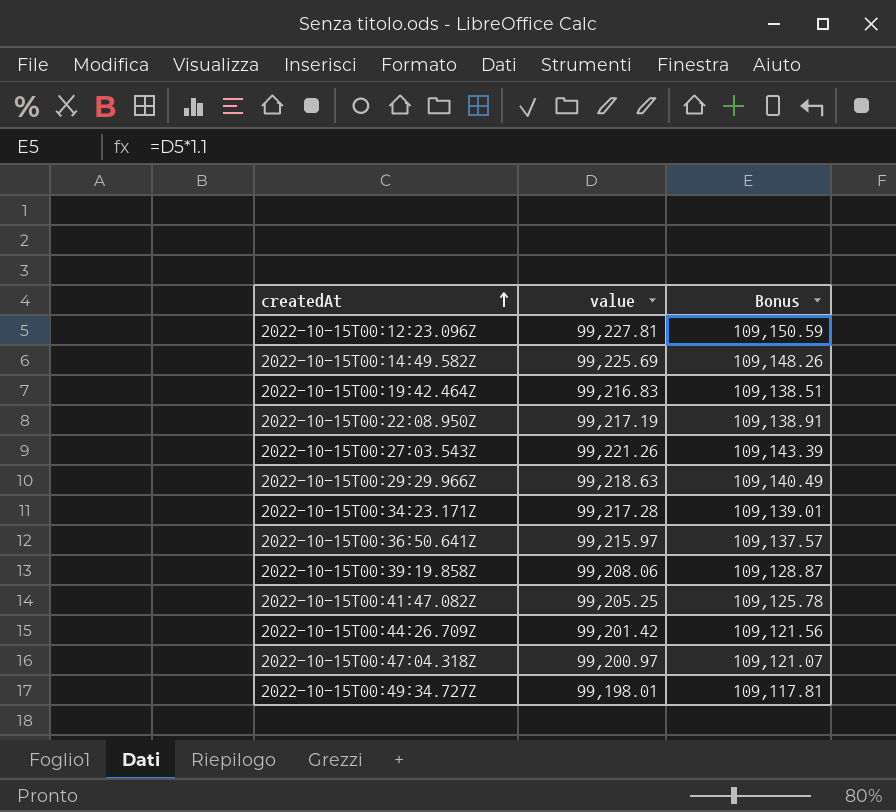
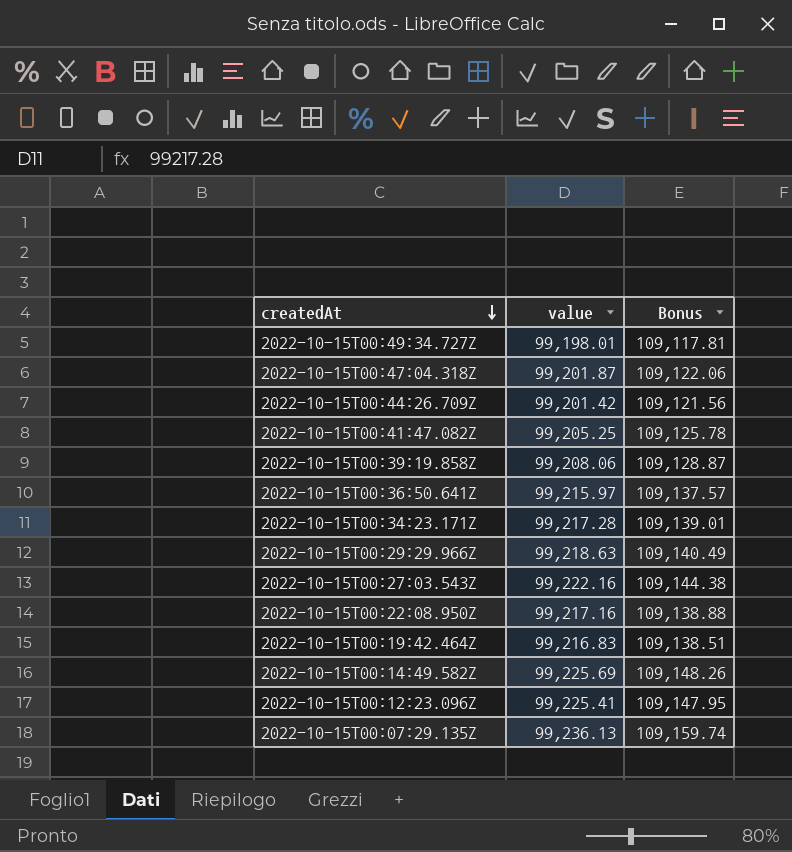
row order: createdAt ascending -> createdAt descending
2022-10-15T00:47:04.318Z | value: 99,200.97 -> 99,201.87
2022-10-15T00:47:04.318Z | Bonus: 109,121.07 -> 109,122.06
2022-10-15T00:27:03.543Z | value: 99,221.26 -> 99,222.16
2022-10-15T00:27:03.543Z | Bonus: 109,143.39 -> 109,144.38
2022-10-15T00:22:08.950Z | value: 99,217.19 -> 99,217.16
2022-10-15T00:22:08.950Z | Bonus: 109,138.91 -> 109,138.88
2022-10-15T00:12:23.096Z | value: 99,227.81 -> 99,225.41
2022-10-15T00:12:23.096Z | Bonus: 109,150.59 -> 109,147.95
row 2022-10-15T00:07:29.135Z: none -> 99,236.13 | 109,159.74

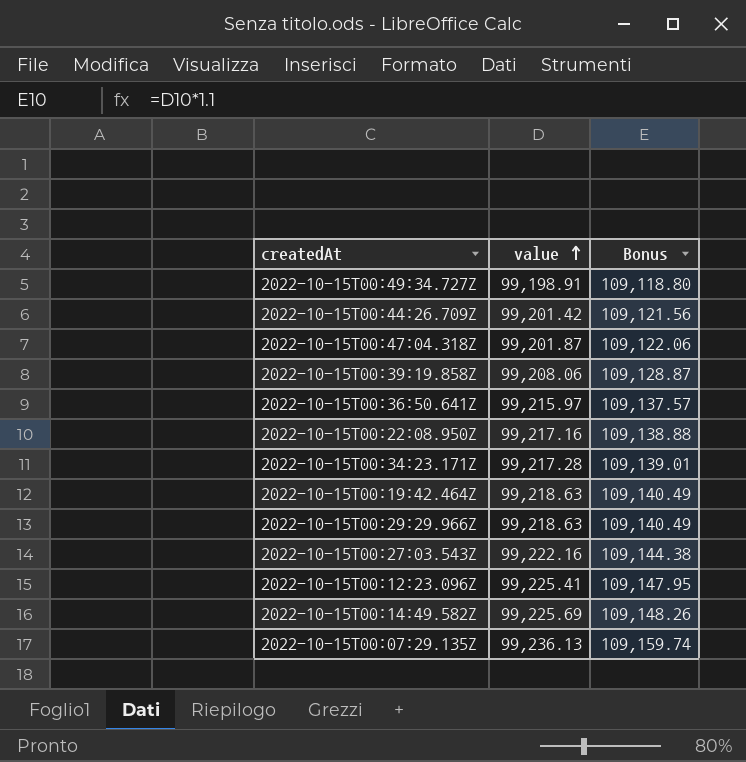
row order: createdAt descending -> value ascending
row 2022-10-15T00:41:47.082Z: 99,205.25 | 109,125.78 -> none
2022-10-15T00:49:34.727Z | value: 99,198.01 -> 99,198.91
2022-10-15T00:49:34.727Z | Bonus: 109,117.81 -> 109,118.80
2022-10-15T00:19:42.464Z | value: 99,216.83 -> 99,218.63
2022-10-15T00:19:42.464Z | Bonus: 109,138.51 -> 109,140.49

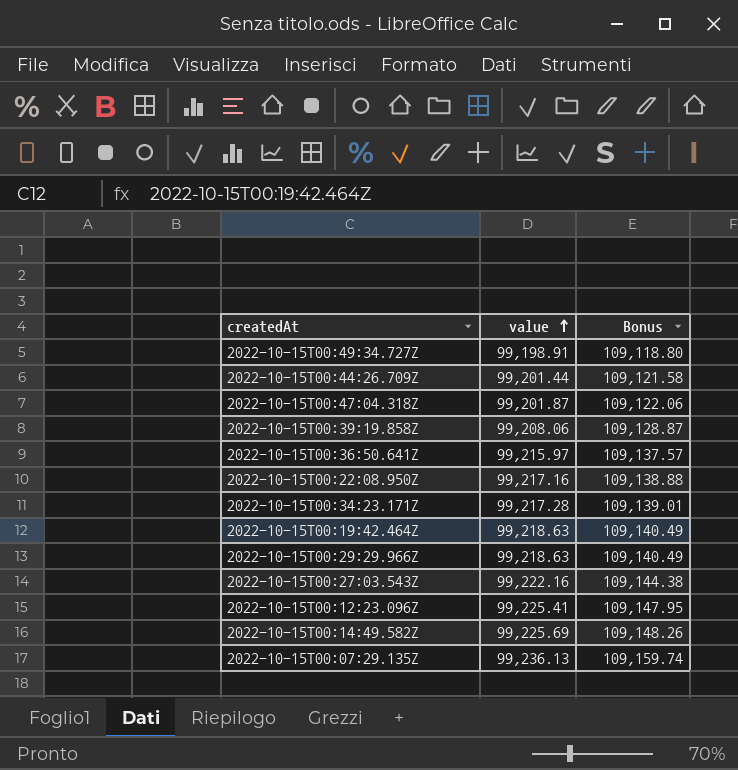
2022-10-15T00:44:26.709Z | value: 99,201.42 -> 99,201.44
2022-10-15T00:44:26.709Z | Bonus: 109,121.56 -> 109,121.58

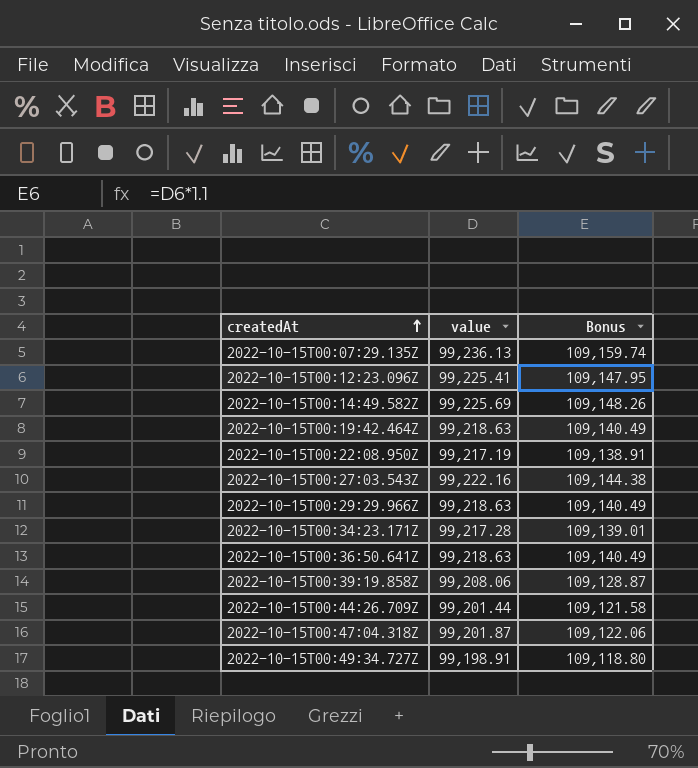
row order: value ascending -> createdAt ascending
2022-10-15T00:22:08.950Z | value: 99,217.16 -> 99,217.19
2022-10-15T00:22:08.950Z | Bonus: 109,138.88 -> 109,138.91
2022-10-15T00:36:50.641Z | value: 99,215.97 -> 99,218.63
2022-10-15T00:36:50.641Z | Bonus: 109,137.57 -> 109,140.49

